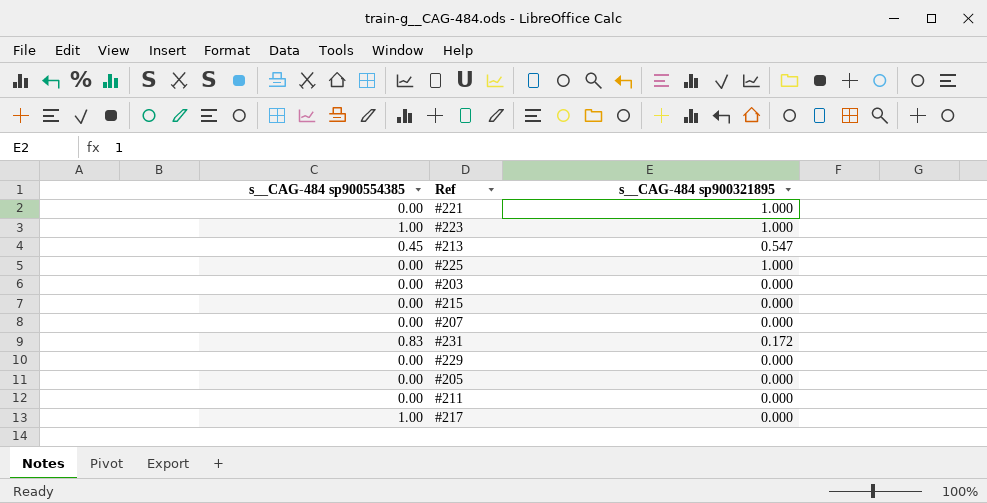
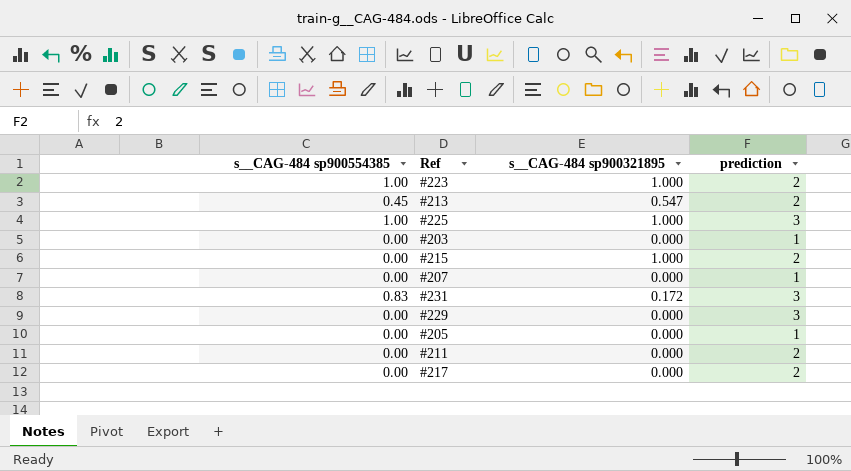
column prediction | position: none -> 4
row #221: 0.00 | 1.000 -> none
#225 | s__CAG-484 sp900554385: 0.00 -> 1.00
#215 | s__CAG-484 sp900321895: 0.000 -> 1.000
#217 | s__CAG-484 sp900554385: 1.00 -> 0.00

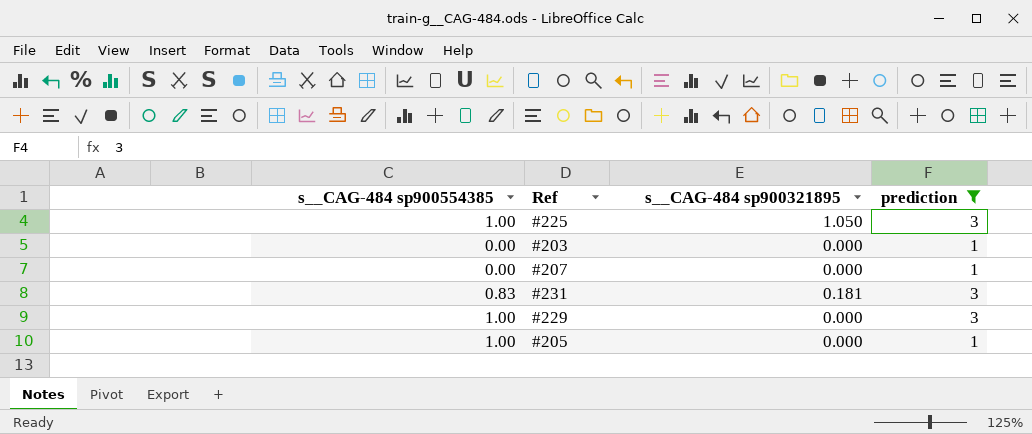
filter: none -> prediction != 2
#225 | s__CAG-484 sp900321895: 1.000 -> 1.050
#231 | s__CAG-484 sp900321895: 0.172 -> 0.181
#229 | s__CAG-484 sp900554385: 0.00 -> 1.00
#205 | s__CAG-484 sp900554385: 0.00 -> 1.00

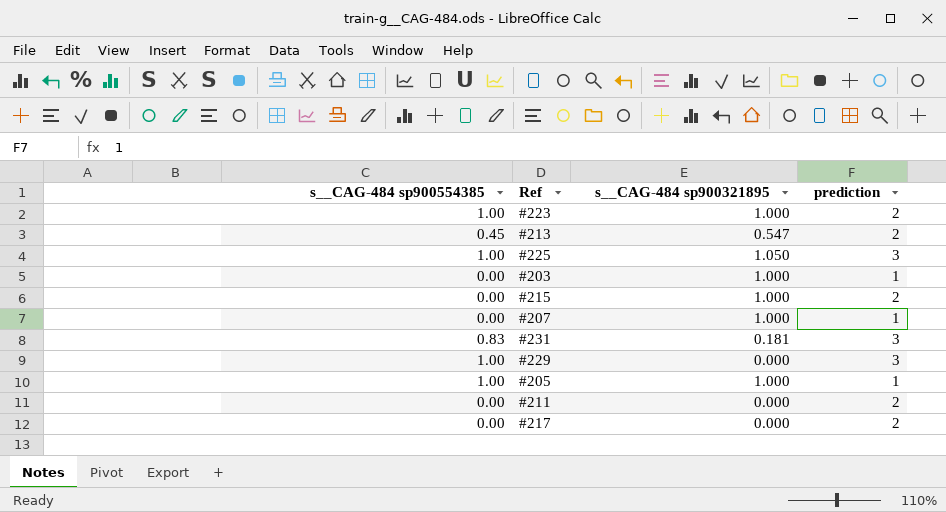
filter: prediction != 2 -> none
#203 | s__CAG-484 sp900321895: 0.000 -> 1.000
#207 | s__CAG-484 sp900321895: 0.000 -> 1.000
#205 | s__CAG-484 sp900321895: 0.000 -> 1.000

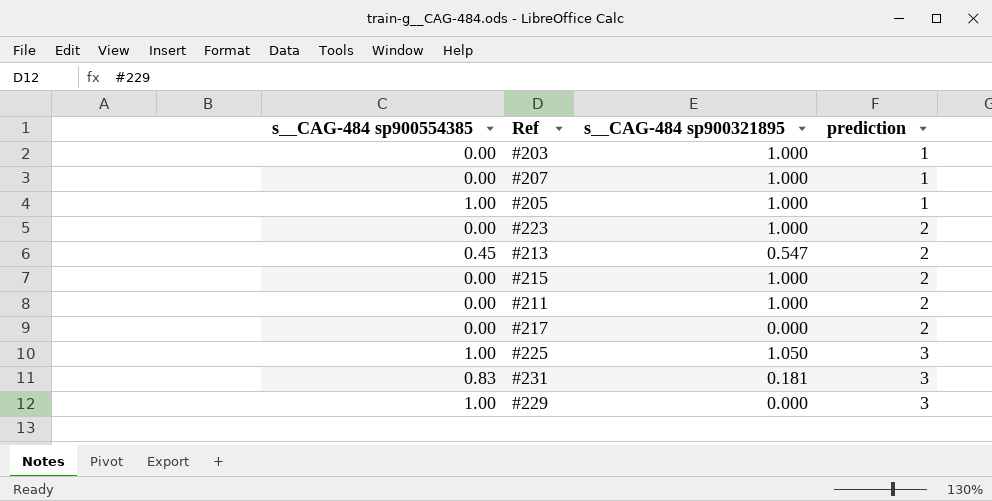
row order: none -> prediction ascending
#223 | s__CAG-484 sp900554385: 1.00 -> 0.00
#211 | s__CAG-484 sp900321895: 0.000 -> 1.000

